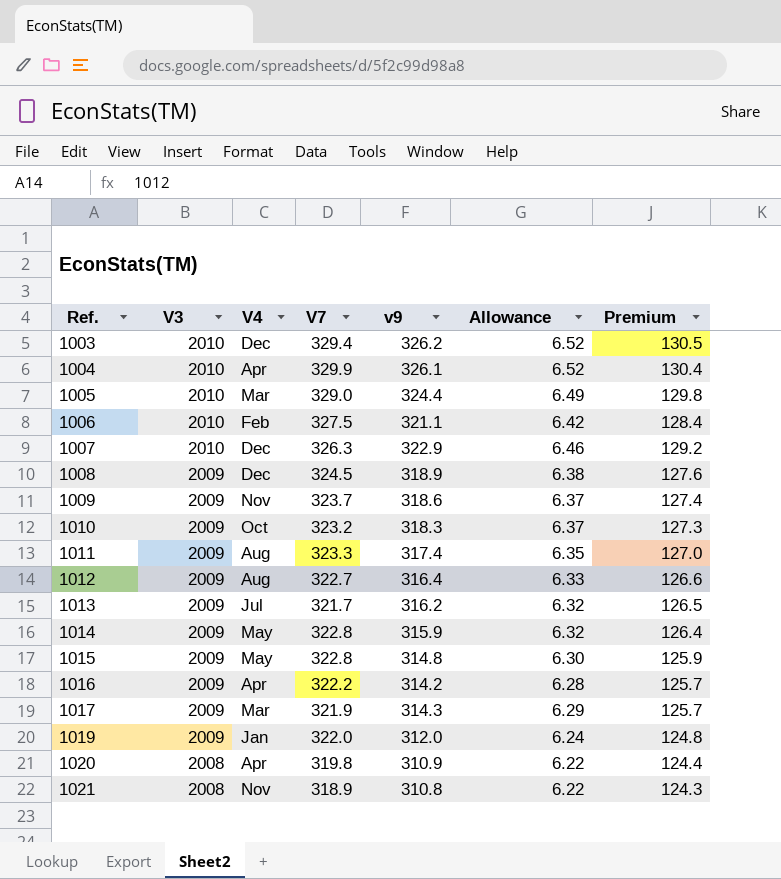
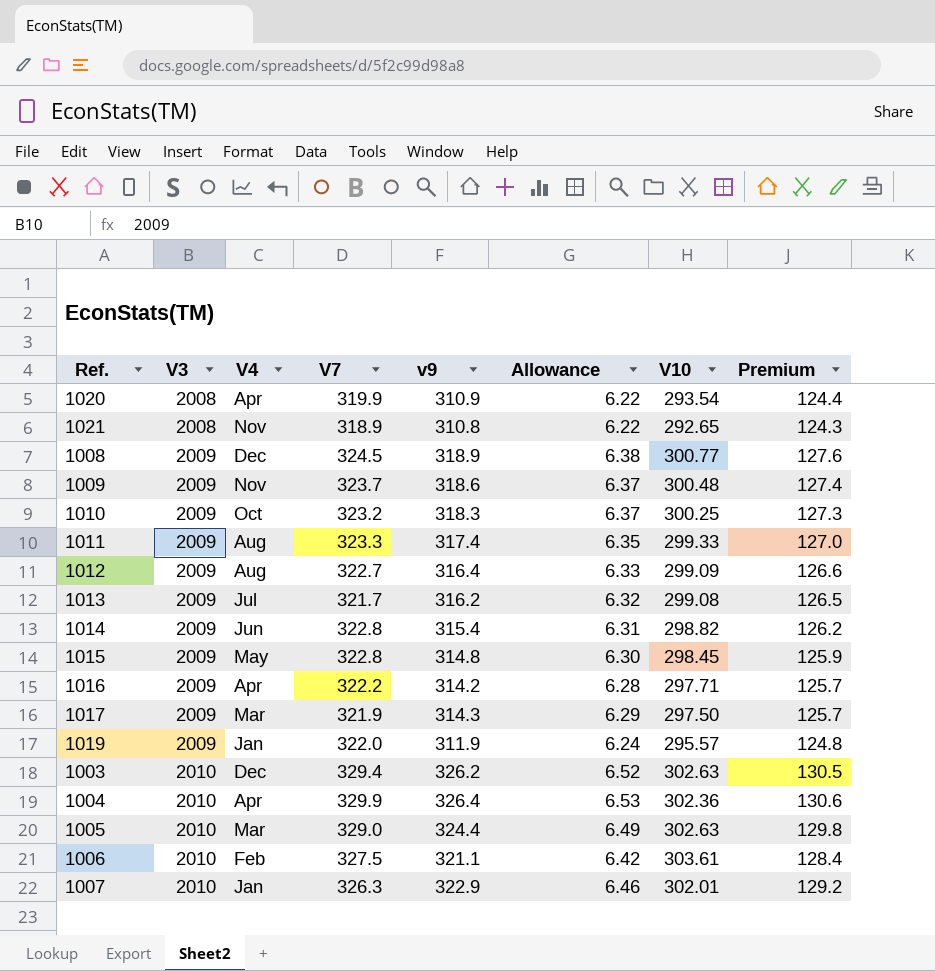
row order: Ref. ascending -> V3 ascending
column V10 | position: none -> 7
1020 | V7: 319.8 -> 319.9
1014 | V4: May -> Jun
1014 | v9: 315.9 -> 315.4
1014 | Allowance: 6.32 -> 6.31
1014 | Premium: 126.4 -> 126.2
1019 | v9: 312.0 -> 311.9
1004 | v9: 326.1 -> 326.4
1004 | Allowance: 6.52 -> 6.53
1004 | Premium: 130.4 -> 130.6
1007 | V4: Dec -> Jan

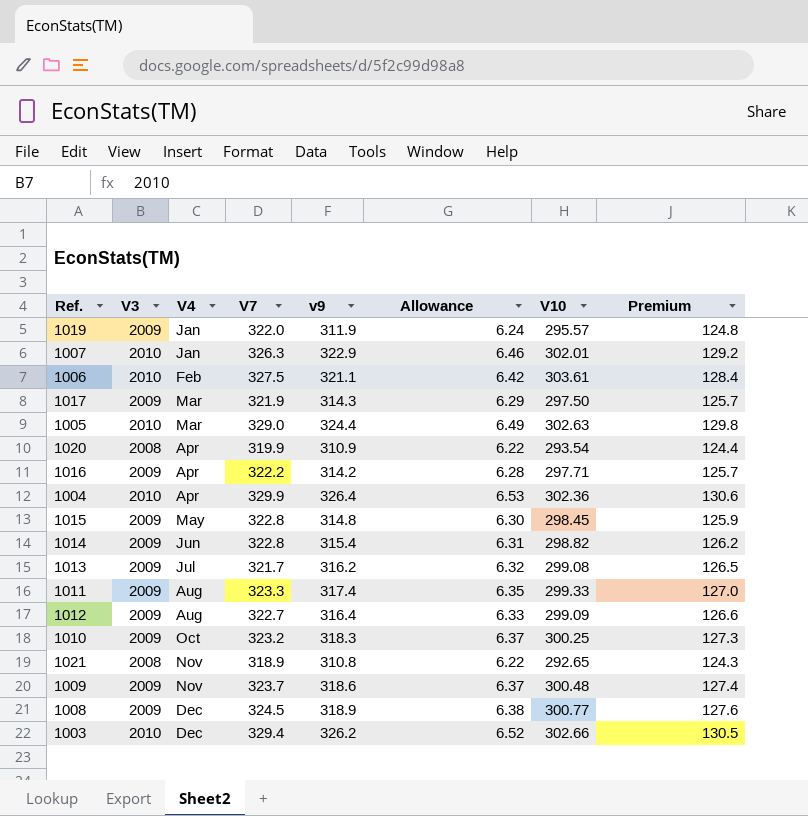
row order: V3 ascending -> V4 ascending
1003 | V10: 302.63 -> 302.66

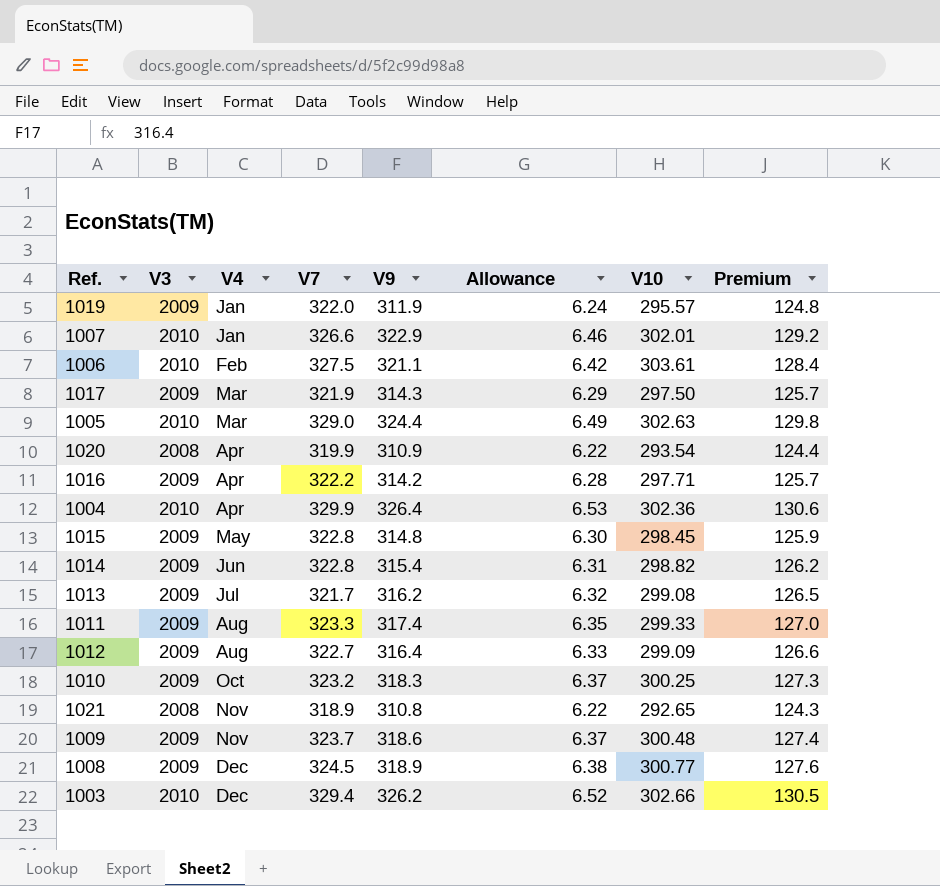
column name: v9 -> V9
1007 | V7: 326.3 -> 326.6

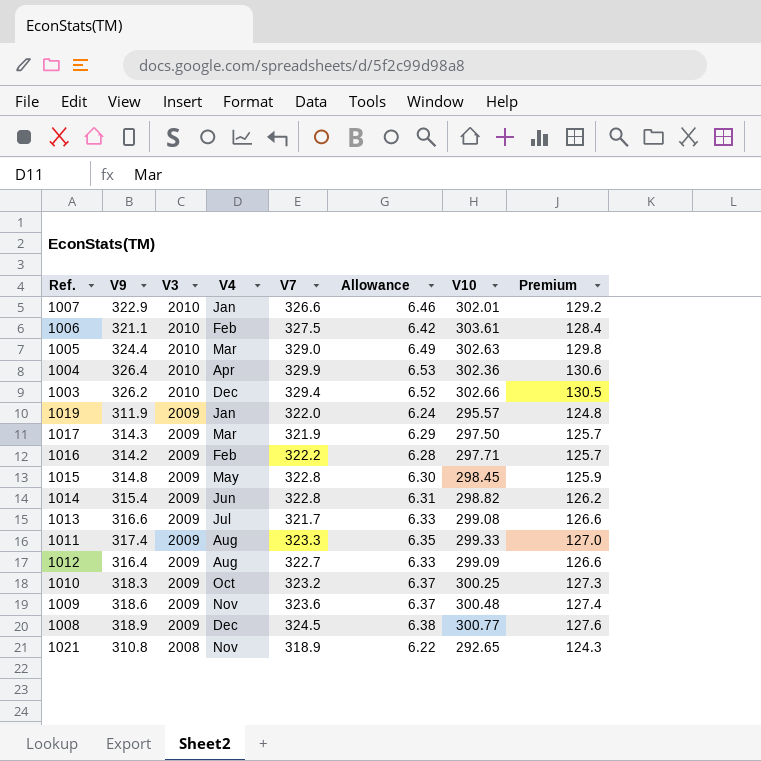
row order: V4 ascending -> V3 descending
column V9 | position: 5 -> 2
row 1020: 2008 | Apr | 319.9 | 310.9 | 6.22 | 293.54 | 124.4 -> none
1016 | V4: Apr -> Feb
1013 | V9: 316.2 -> 316.6
1013 | Allowance: 6.32 -> 6.33
1013 | Premium: 126.5 -> 126.6
1009 | V7: 323.7 -> 323.6

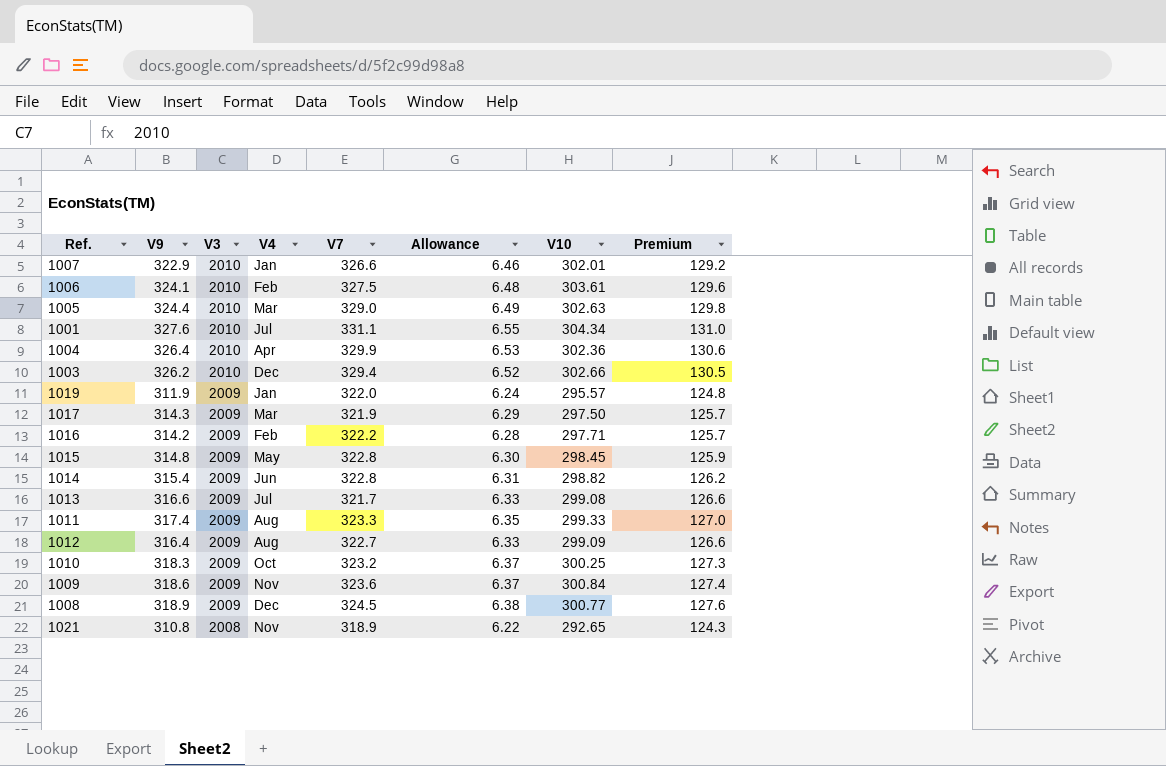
1006 | V9: 321.1 -> 324.1
1006 | Allowance: 6.42 -> 6.48
1006 | Premium: 128.4 -> 129.6
row 1001: none -> 327.6 | 2010 | Jul | 331.1 | 6.55 | 304.34 | 131.0
1009 | V10: 300.48 -> 300.84

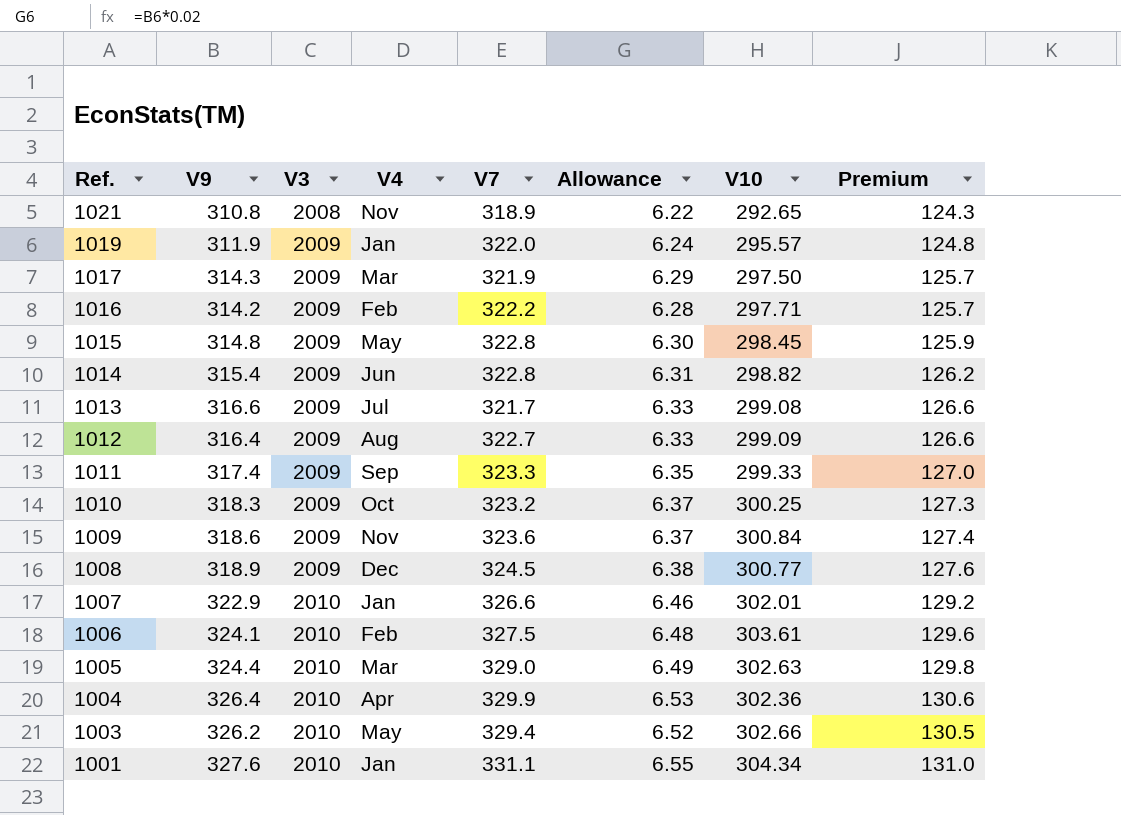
row order: V3 descending -> Ref. descending
1011 | V4: Aug -> Sep
1003 | V4: Dec -> May
1001 | V4: Jul -> Jan

